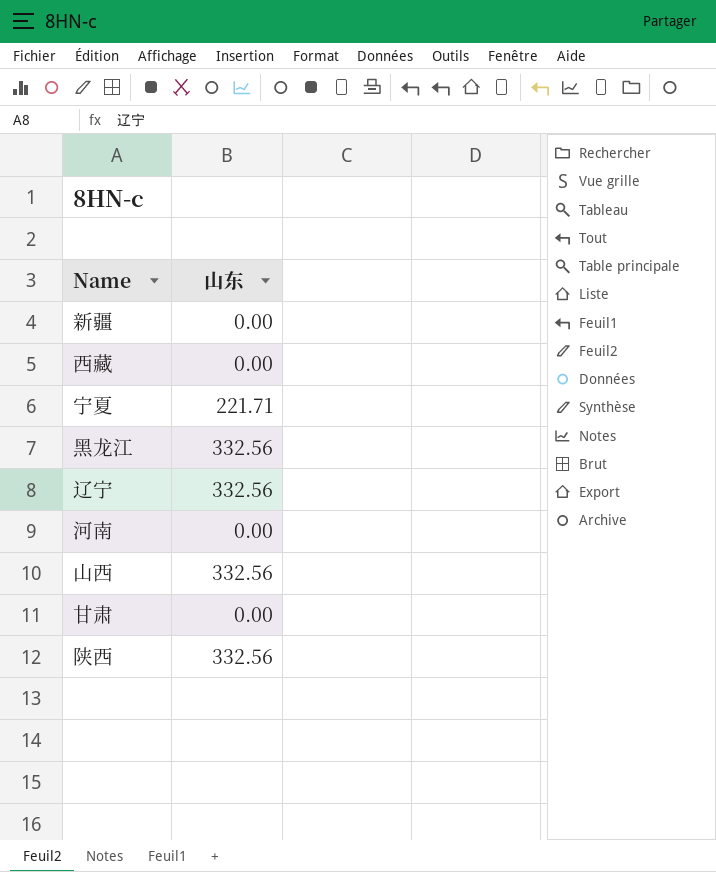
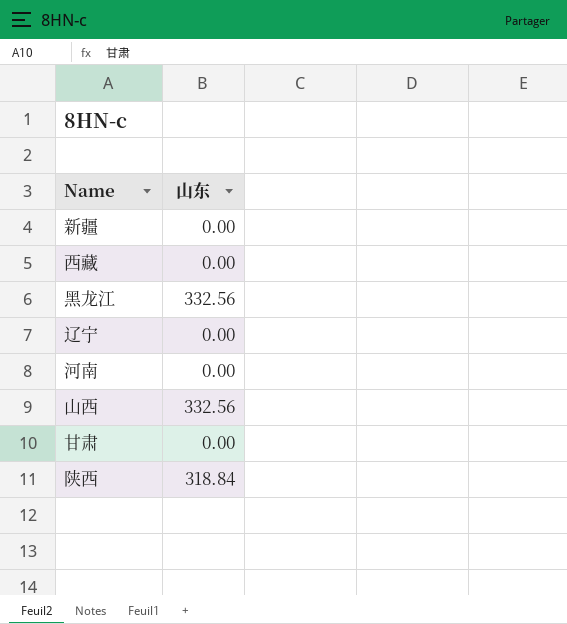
row 宁夏: 221.71 -> none
辽宁 | 山东: 332.56 -> 0.00
陕西 | 山东: 332.56 -> 318.84

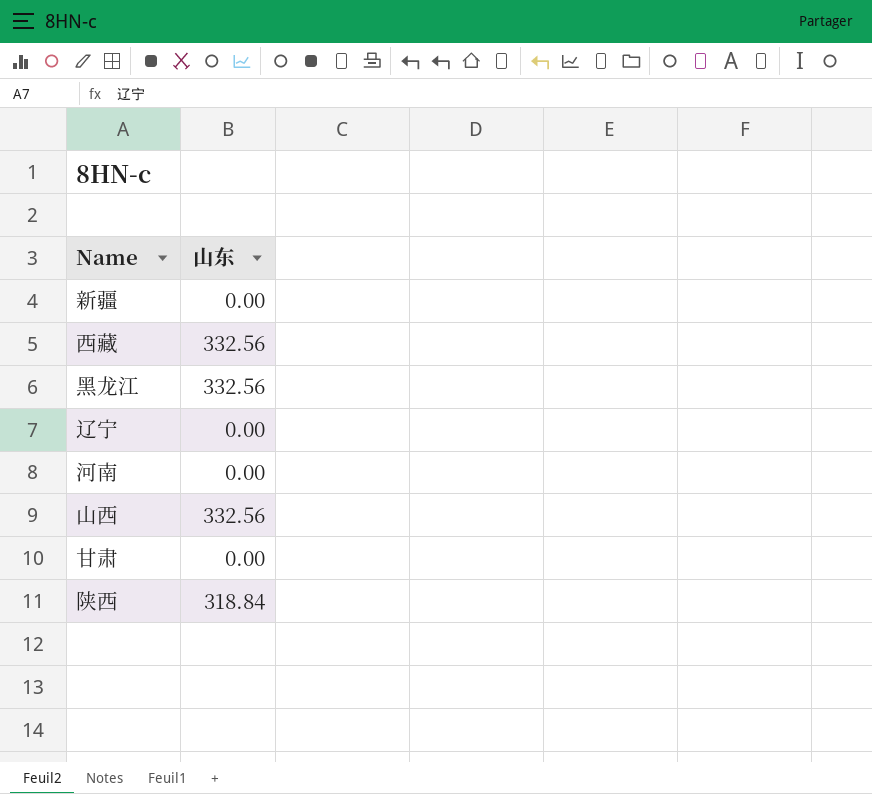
西藏 | 山东: 0.00 -> 332.56

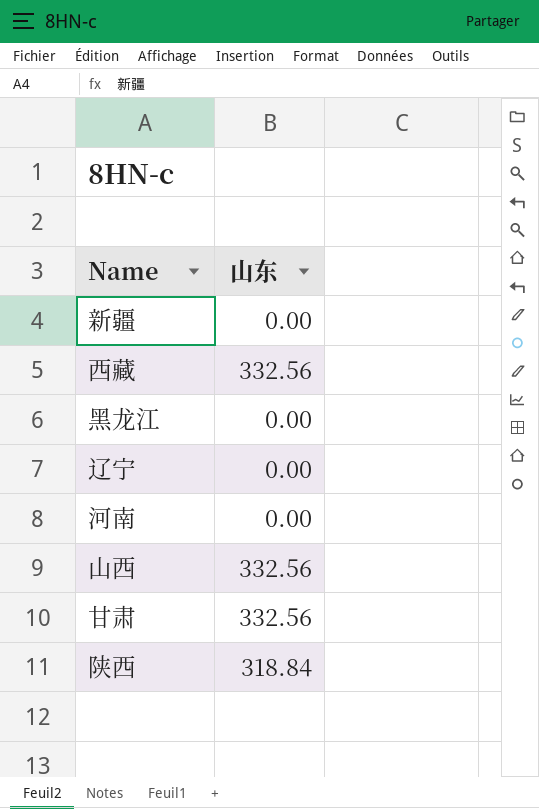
黑龙江 | 山东: 332.56 -> 0.00
甘肃 | 山东: 0.00 -> 332.56

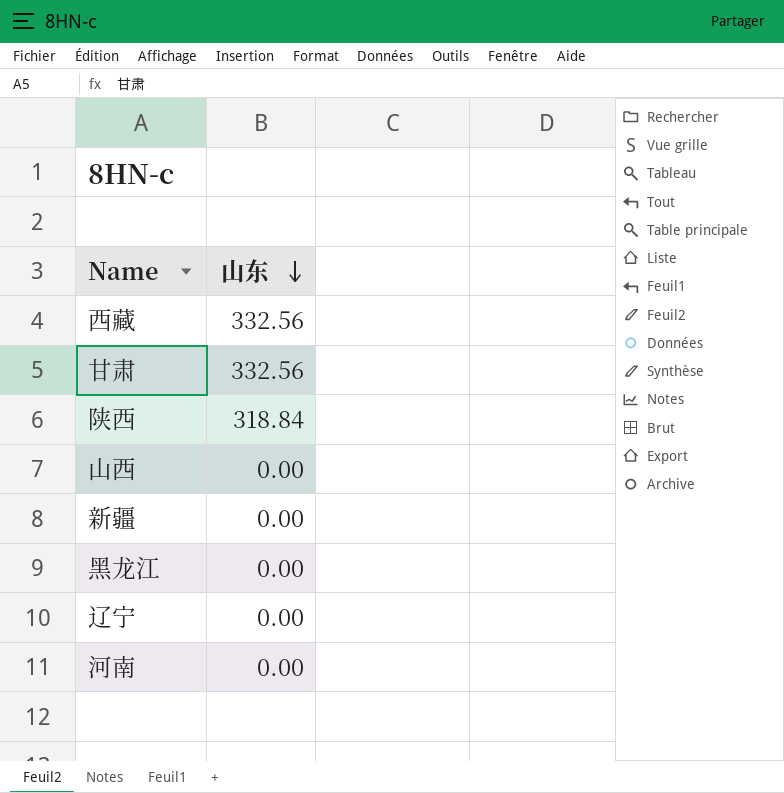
row order: none -> 山东 descending
山西 | 山东: 332.56 -> 0.00

